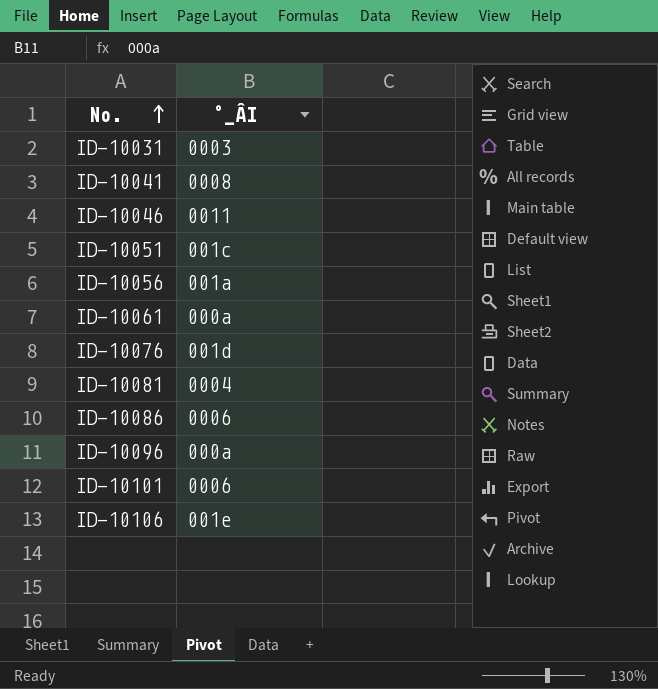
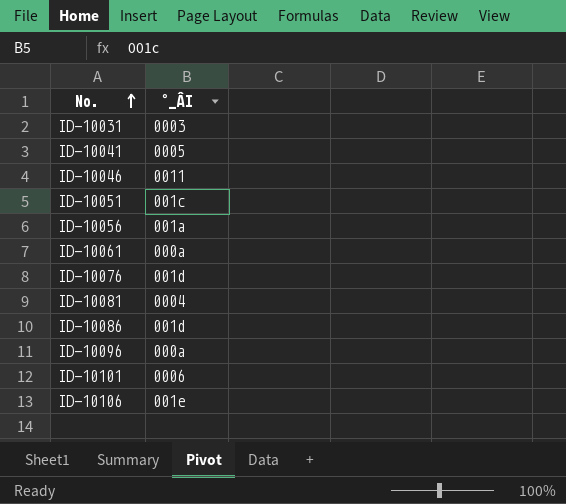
ID-10041 | °_ÂI: 0008 -> 0005
ID-10086 | °_ÂI: 0006 -> 001d

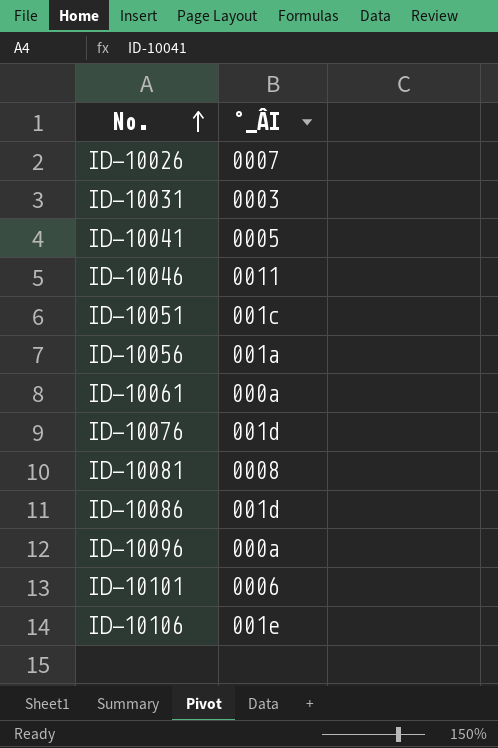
row ID-10026: none -> 0007
ID-10081 | °_ÂI: 0004 -> 0008

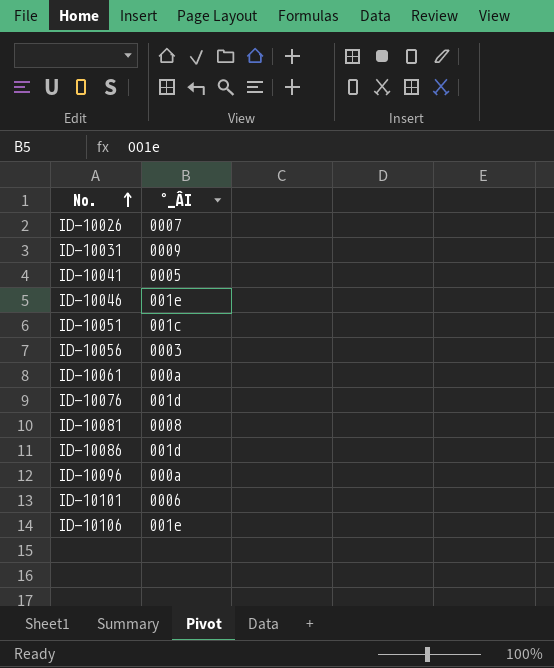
ID-10031 | °_ÂI: 0003 -> 0009
ID-10046 | °_ÂI: 0011 -> 001e
ID-10056 | °_ÂI: 001a -> 0003

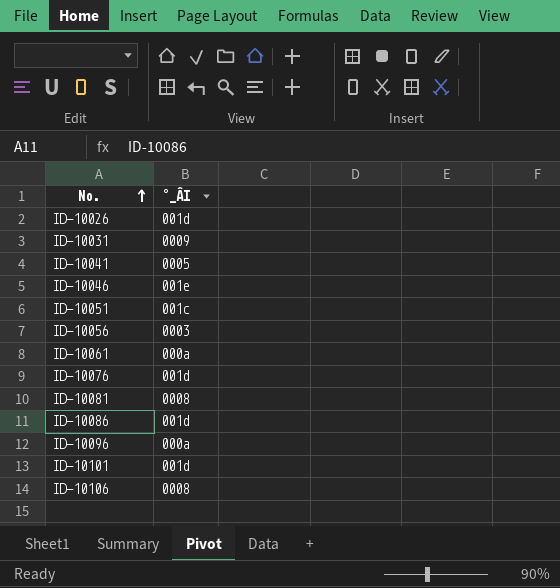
ID-10026 | °_ÂI: 0007 -> 001d
ID-10101 | °_ÂI: 0006 -> 001d
ID-10106 | °_ÂI: 001e -> 0008

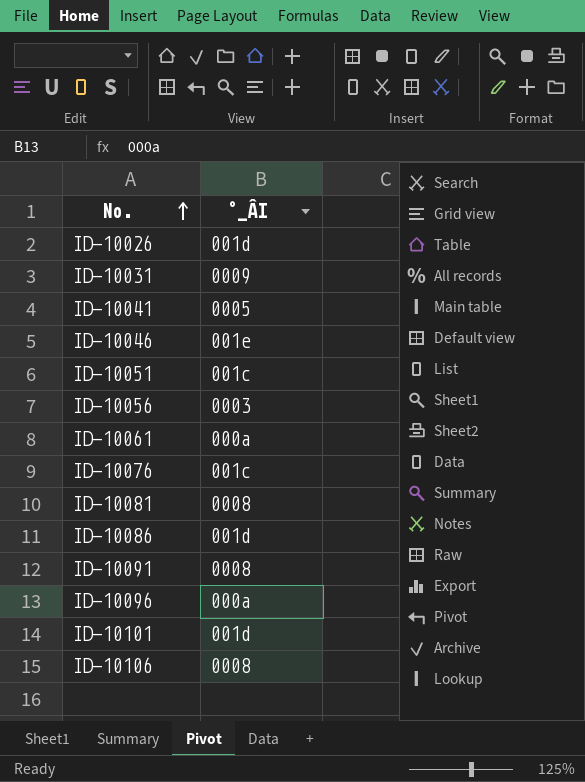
ID-10076 | °_ÂI: 001d -> 001c
row ID-10091: none -> 0008

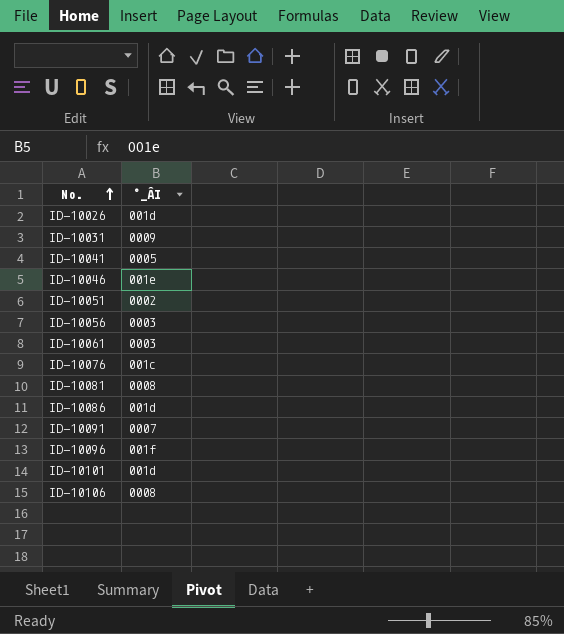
ID-10051 | °_ÂI: 001c -> 0002
ID-10061 | °_ÂI: 000a -> 0003
ID-10091 | °_ÂI: 0008 -> 0007
ID-10096 | °_ÂI: 000a -> 001f

